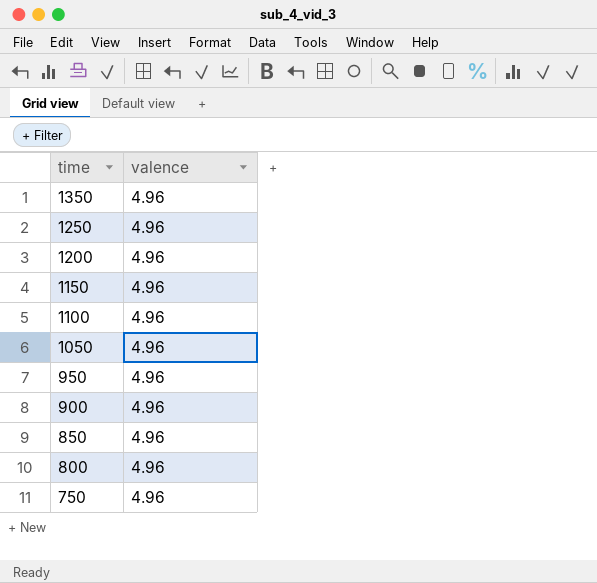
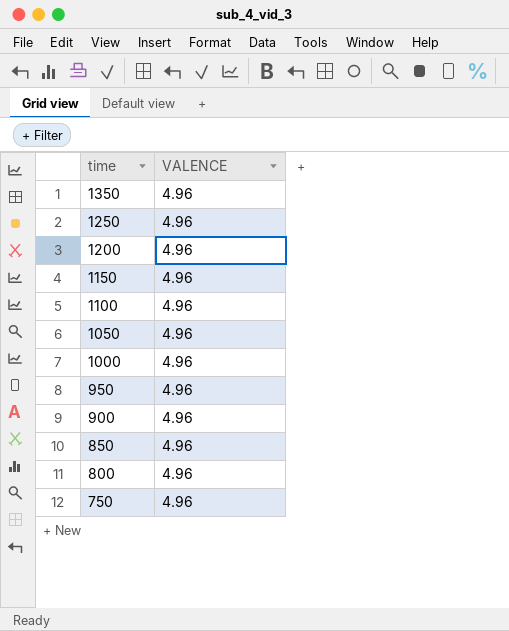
column name: valence -> VALENCE
row 1000: none -> 4.96

